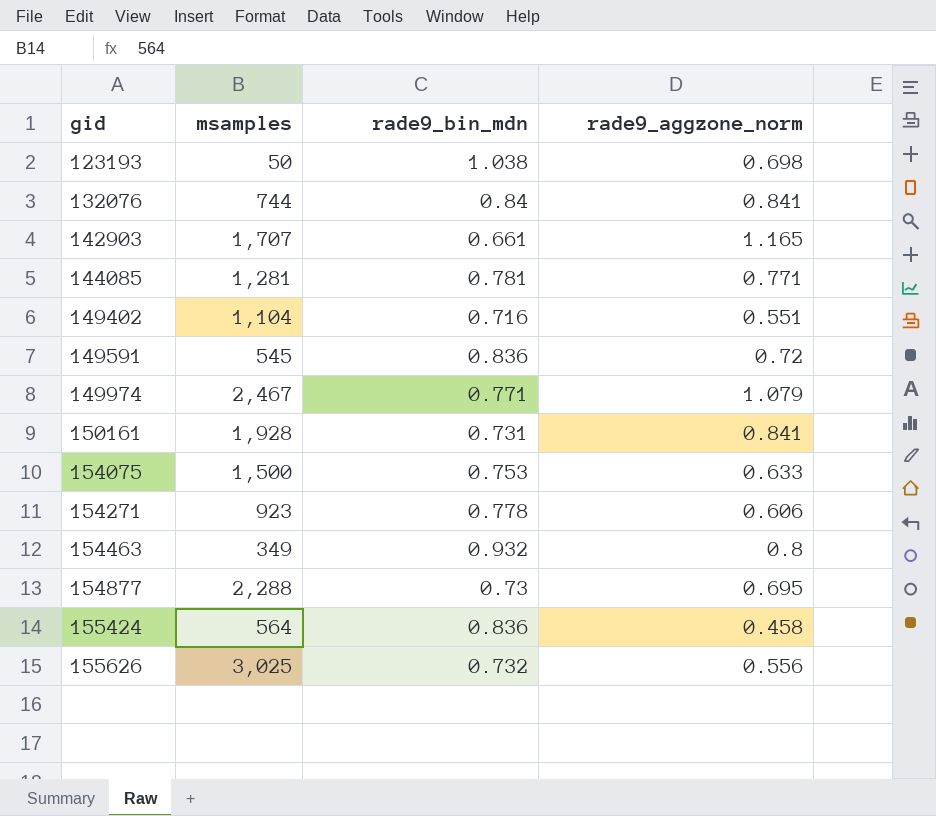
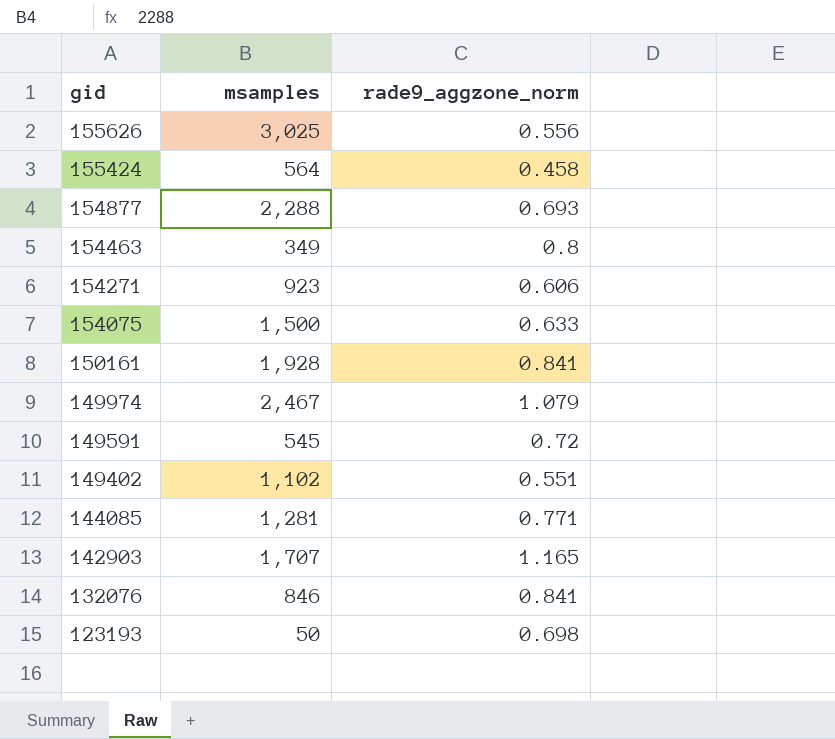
row order: gid ascending -> gid descending
column rade9_bin_mdn | position: 3 -> none
154877 | rade9_aggzone_norm: 0.695 -> 0.693
149402 | msamples: 1,104 -> 1,102
132076 | msamples: 744 -> 846

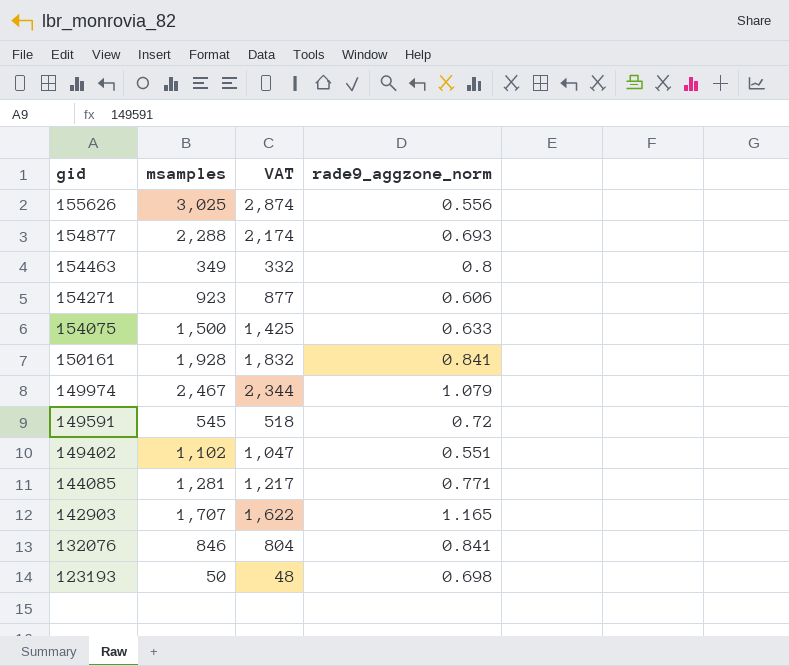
column VAT | formula: none -> [msamples] * 0.95
row 155424: 564 | 0.458 -> none

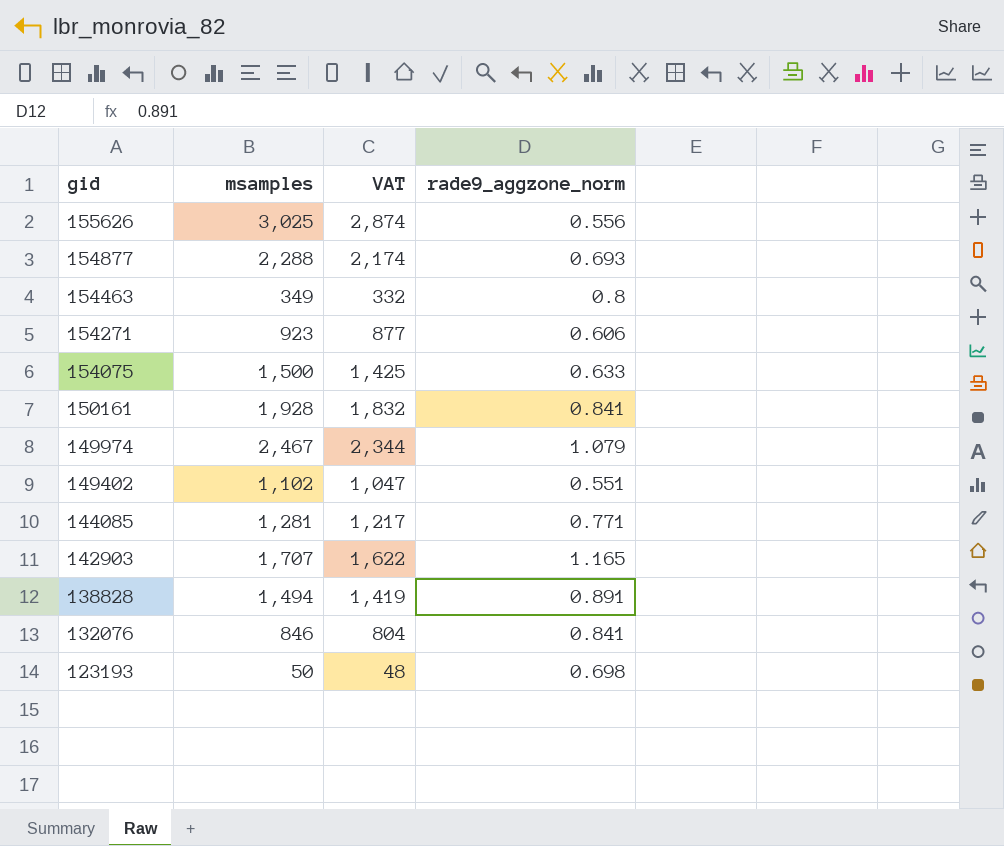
row 149591: 545 | 518 | 0.72 -> none
row 138828: none -> 1,494 | 1,419 | 0.891

